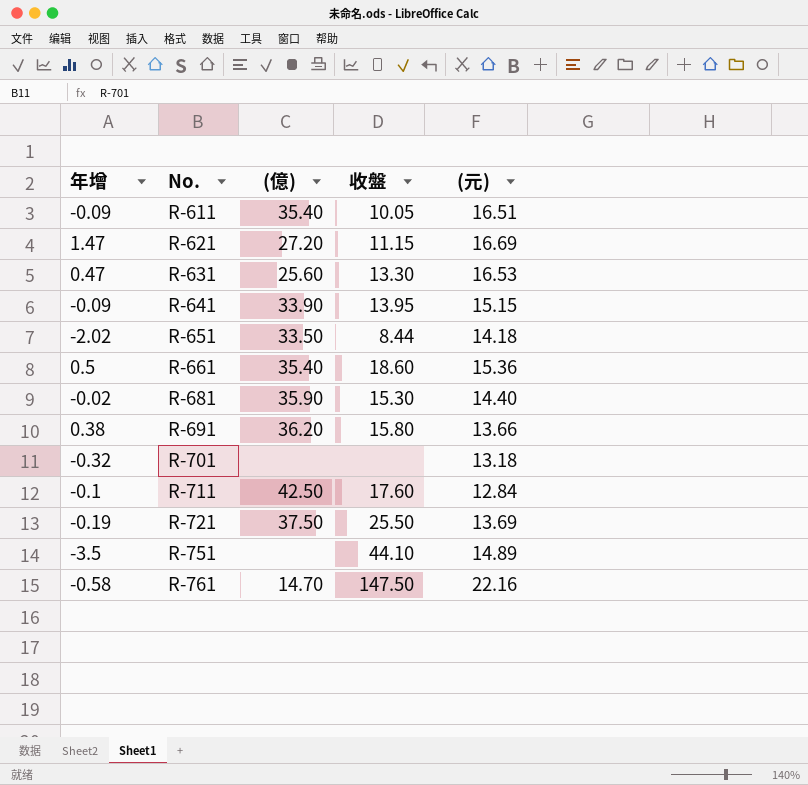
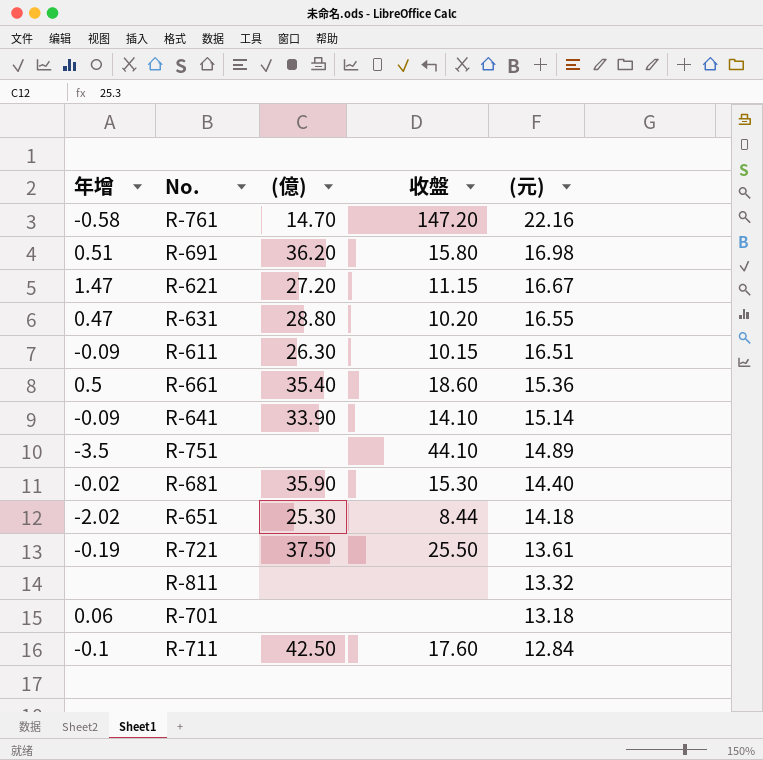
row order: No. ascending -> (元) descending
R-761 | 收盤: 147.50 -> 147.20
R-691 | 年增: 0.38 -> 0.51
R-691 | (元): 13.66 -> 16.98
R-621 | (元): 16.69 -> 16.67
R-631 | (億): 25.60 -> 28.80
R-631 | 收盤: 13.30 -> 10.20
R-631 | (元): 16.53 -> 16.55
R-611 | (億): 35.40 -> 26.30
R-611 | 收盤: 10.05 -> 10.15
R-641 | 收盤: 13.95 -> 14.10
R-641 | (元): 15.15 -> 15.14
R-651 | (億): 33.50 -> 25.30
R-721 | (元): 13.69 -> 13.61
row R-811: none -> none | none | none | 13.32
R-701 | 年增: -0.32 -> 0.06

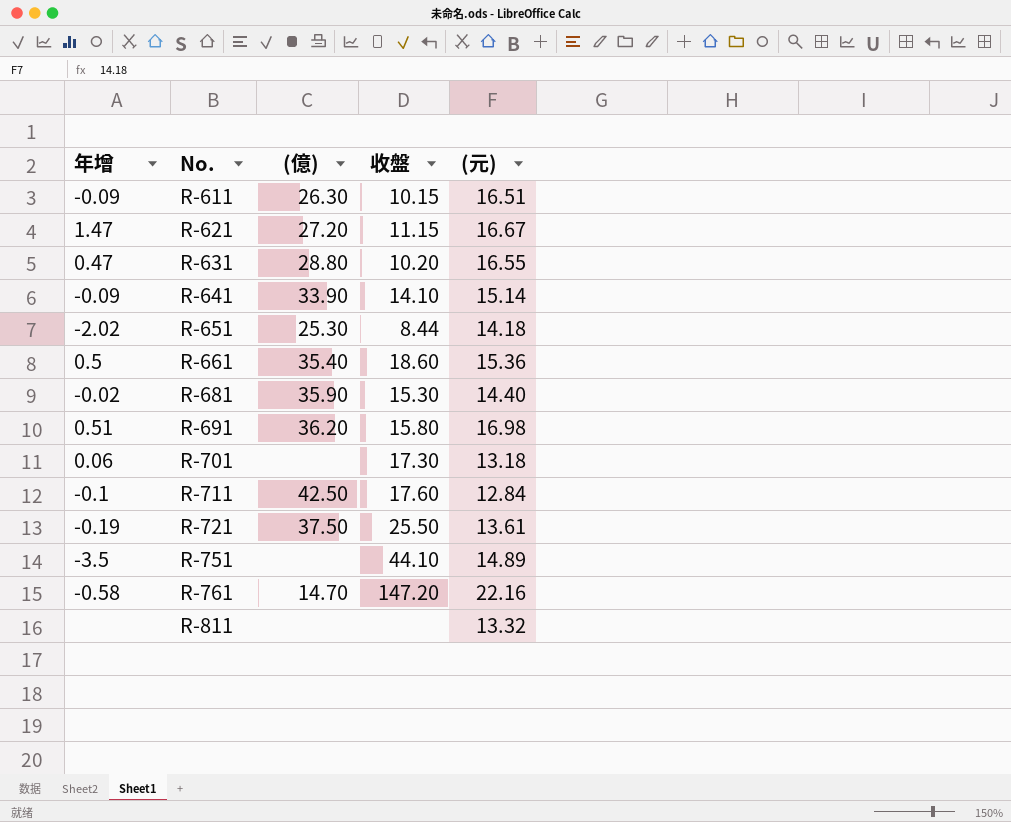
row order: (元) descending -> No. ascending
R-701 | 收盤: none -> 17.30

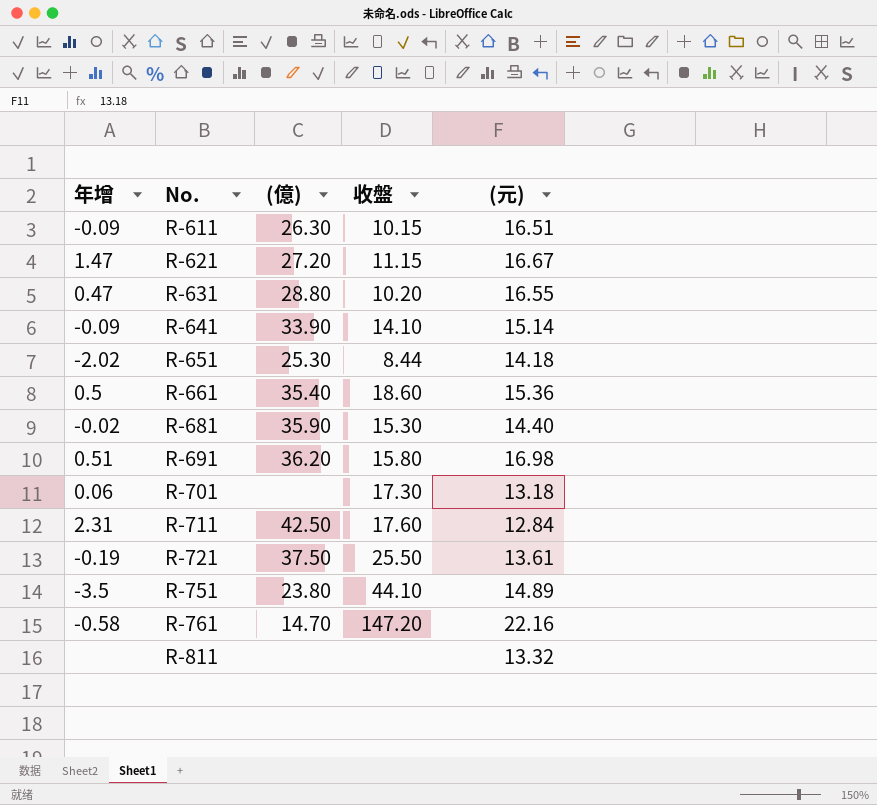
R-711 | 年增: -0.1 -> 2.31
R-751 | (億): none -> 23.80

